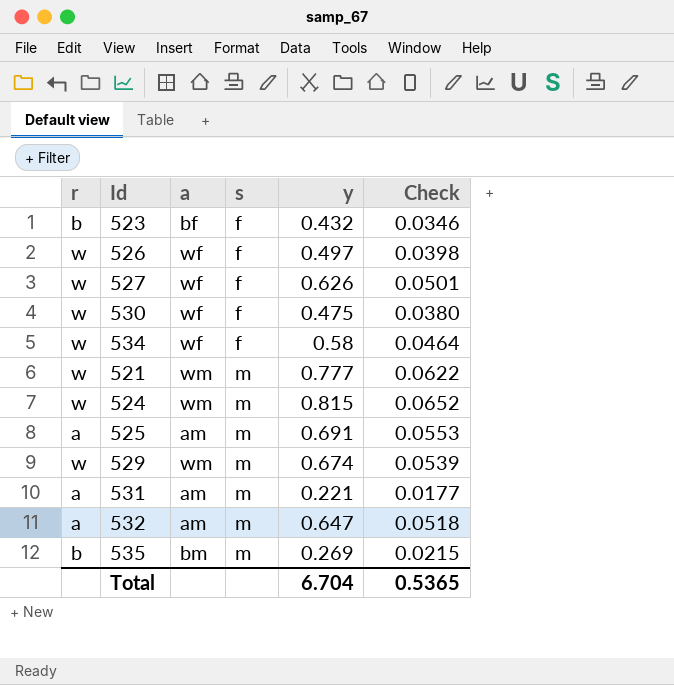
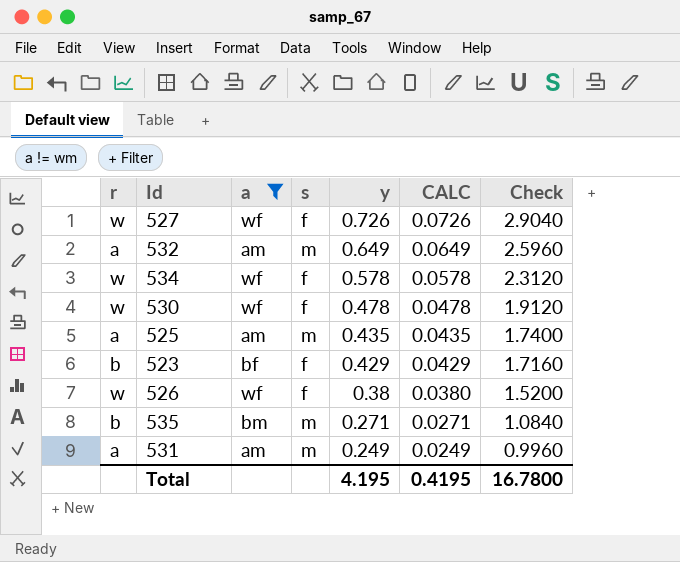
filter: none -> a != wm
row order: s ascending -> y descending
column CALC | formula: none -> [y] * 0.1
column Check | formula: [y] * 0.08 -> [y] * 4
527 | y: 0.626 -> 0.726
532 | y: 0.647 -> 0.649
534 | y: 0.58 -> 0.578
530 | y: 0.475 -> 0.478
525 | y: 0.691 -> 0.435
523 | y: 0.432 -> 0.429
526 | y: 0.497 -> 0.38
535 | y: 0.269 -> 0.271
531 | y: 0.221 -> 0.249
Total | y: 6.704 -> 4.195
Total | Check: 0.5365 -> 16.7800

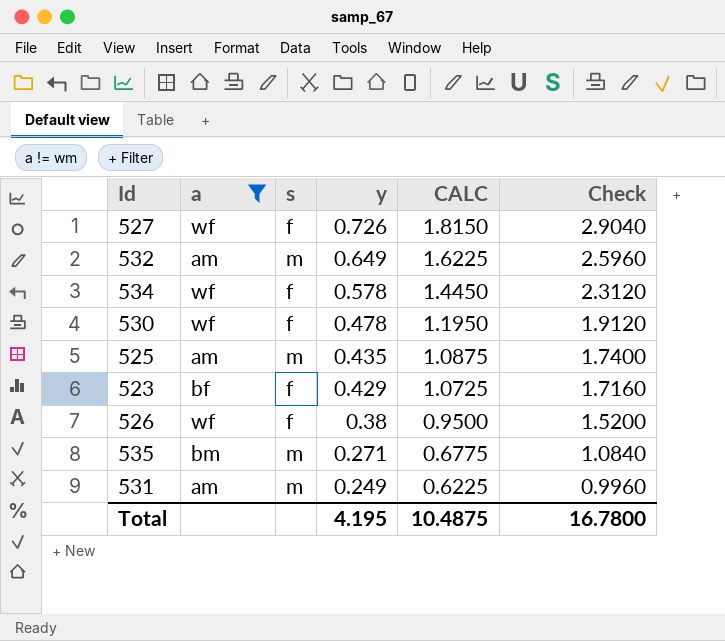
column r | position: 1 -> none
column CALC | formula: [y] * 0.1 -> [y] * 2.5
Total | CALC: 0.4195 -> 10.4875

